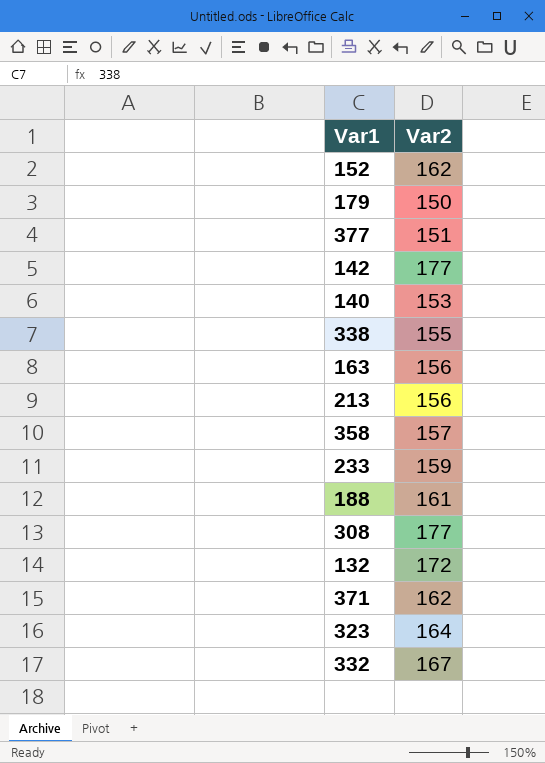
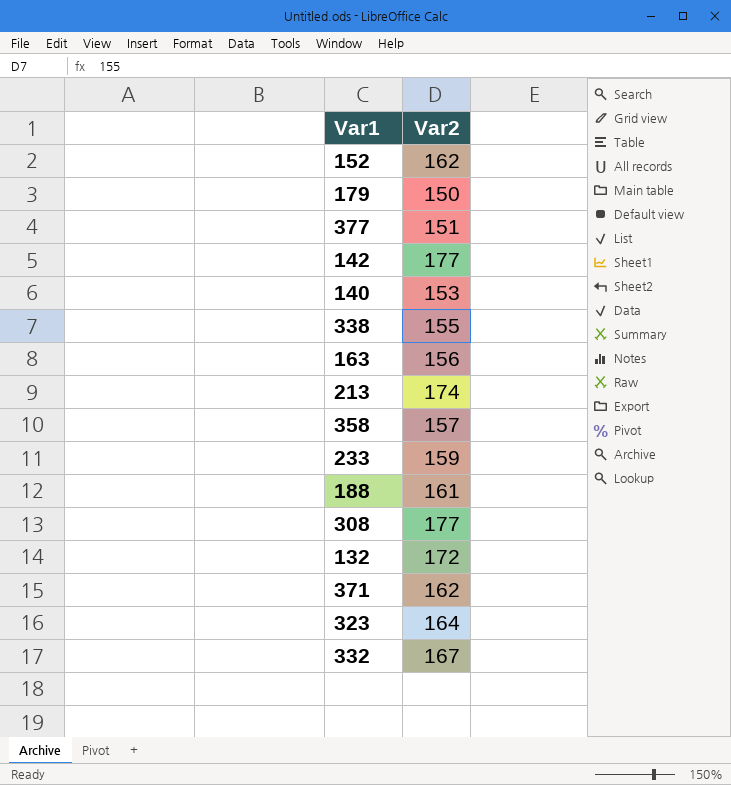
213 | Var2: 156 -> 174

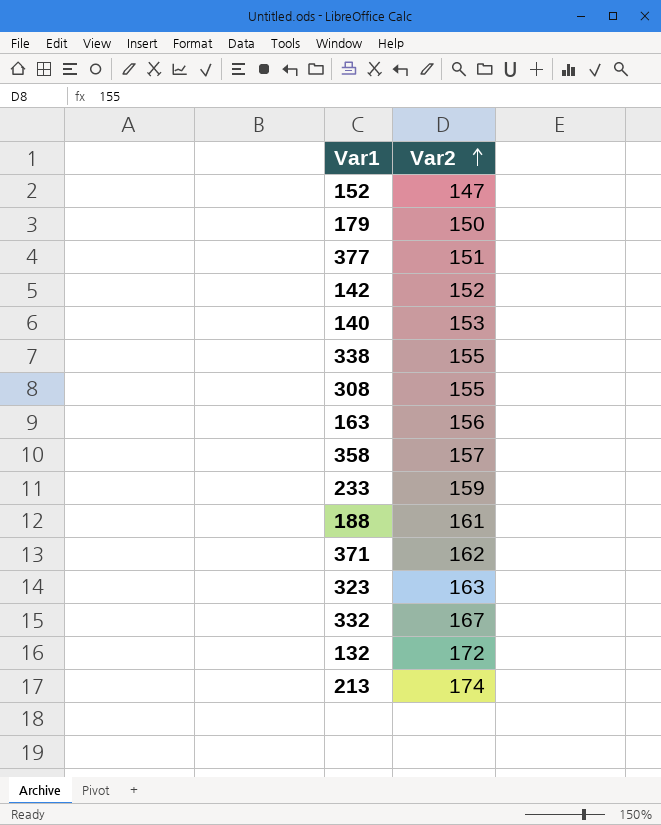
row order: none -> Var2 ascending
152 | Var2: 162 -> 147
142 | Var2: 177 -> 152
308 | Var2: 177 -> 155
323 | Var2: 164 -> 163

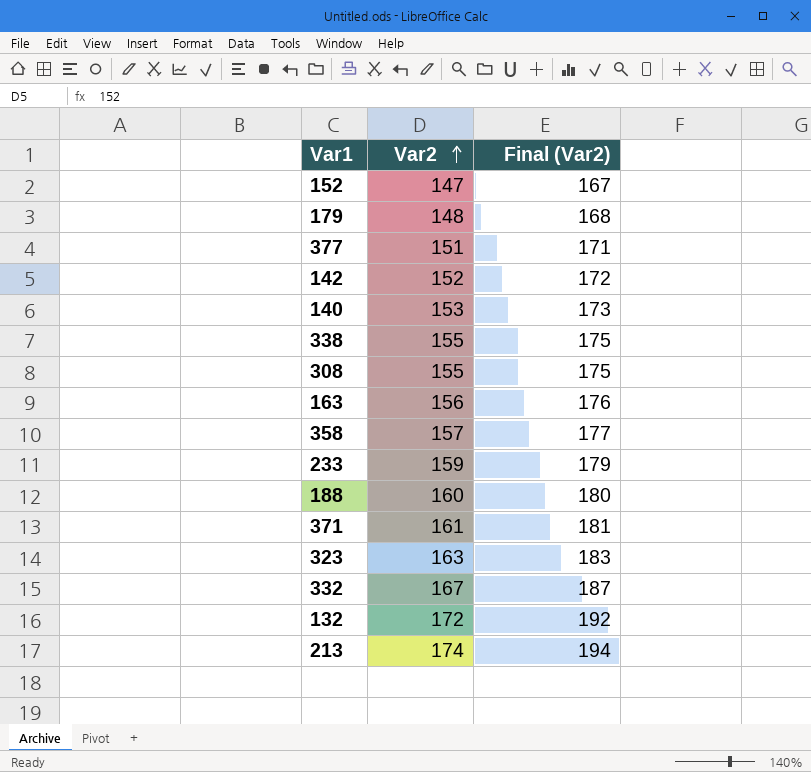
column Final (Var2) | formula: none -> [Var2] + 20
179 | Var2: 150 -> 148
188 | Var2: 161 -> 160
371 | Var2: 162 -> 161

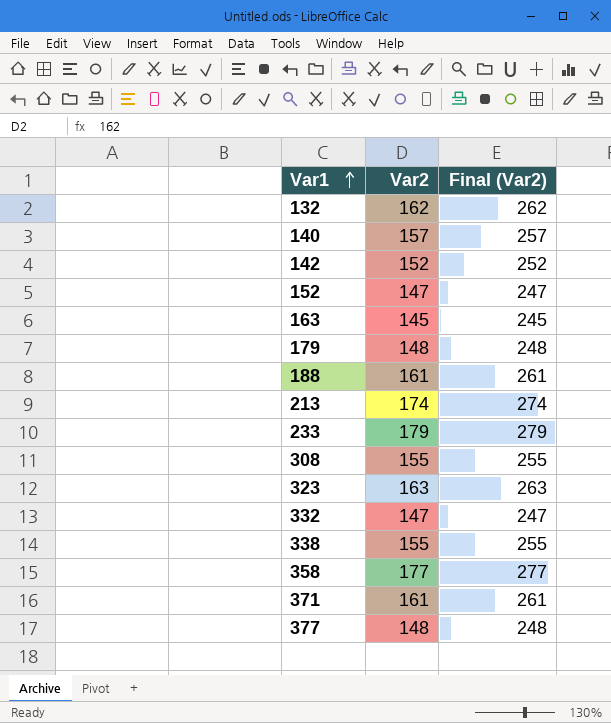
row order: Var2 ascending -> Var1 ascending
column Final (Var2) | formula: [Var2] + 20 -> [Var2] + 100
132 | Var2: 172 -> 162
140 | Var2: 153 -> 157
163 | Var2: 156 -> 145
188 | Var2: 160 -> 161
233 | Var2: 159 -> 179
332 | Var2: 167 -> 147
358 | Var2: 157 -> 177
377 | Var2: 151 -> 148

